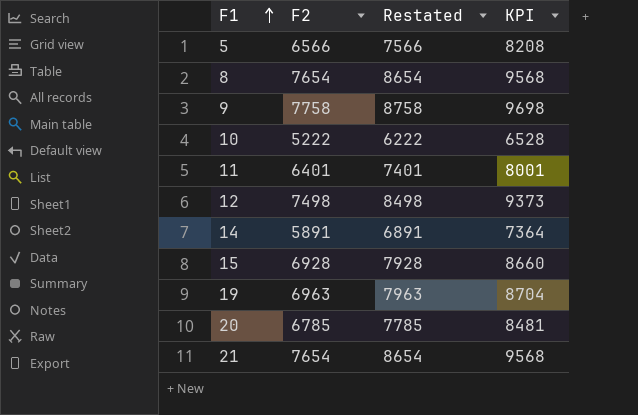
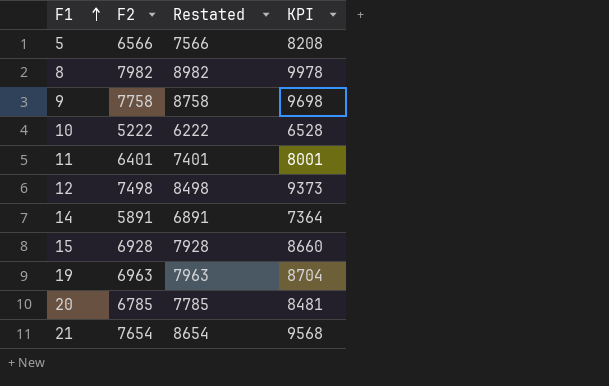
8 | F2: 7654 -> 7982
8 | Restated: 8654 -> 8982
8 | KPI: 9568 -> 9978

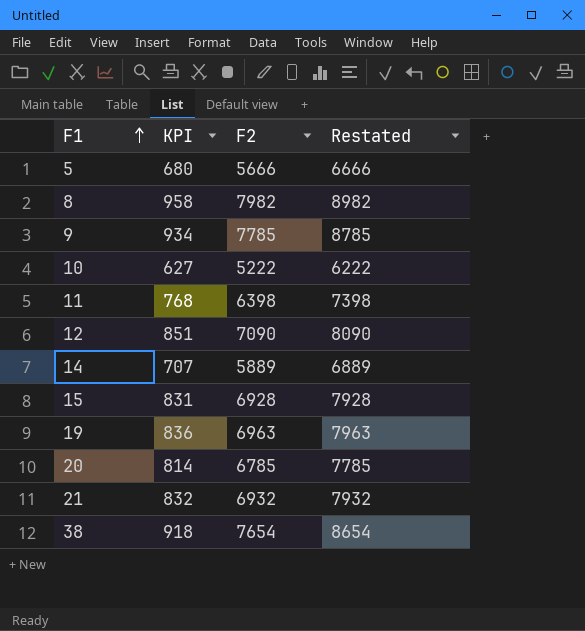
column KPI | formula: [F2] * 1.25 -> [F2] * 0.12
column KPI | position: 4 -> 2
5 | F2: 6566 -> 5666
5 | Restated: 7566 -> 6666
9 | F2: 7758 -> 7785
9 | Restated: 8758 -> 8785
11 | F2: 6401 -> 6398
11 | Restated: 7401 -> 7398
12 | F2: 7498 -> 7090
12 | Restated: 8498 -> 8090
14 | F2: 5891 -> 5889
14 | Restated: 6891 -> 6889
21 | F2: 7654 -> 6932
21 | Restated: 8654 -> 7932
row 38: none -> 918 | 7654 | 8654

